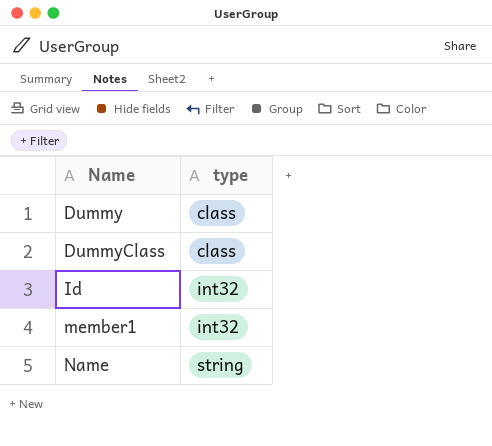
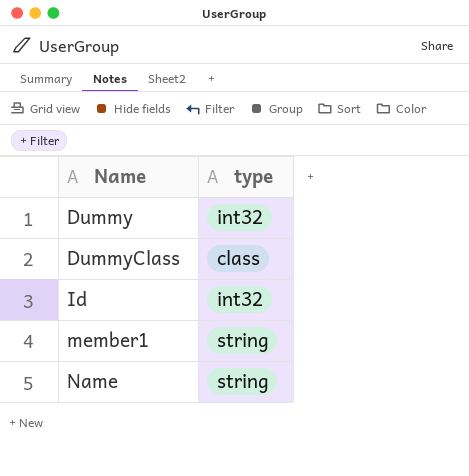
Dummy | type: class -> int32
member1 | type: int32 -> string

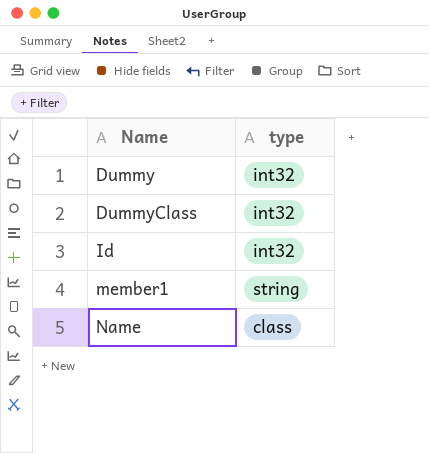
DummyClass | type: class -> int32
Name | type: string -> class

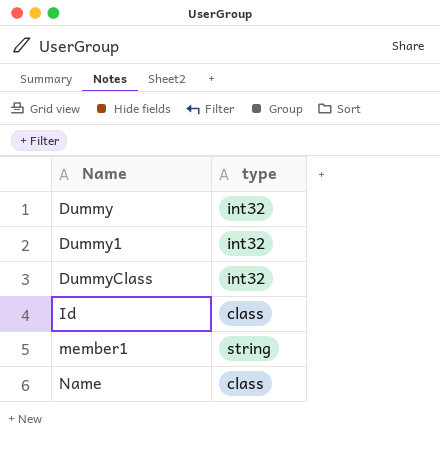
row Dummy1: none -> int32
Id | type: int32 -> class

